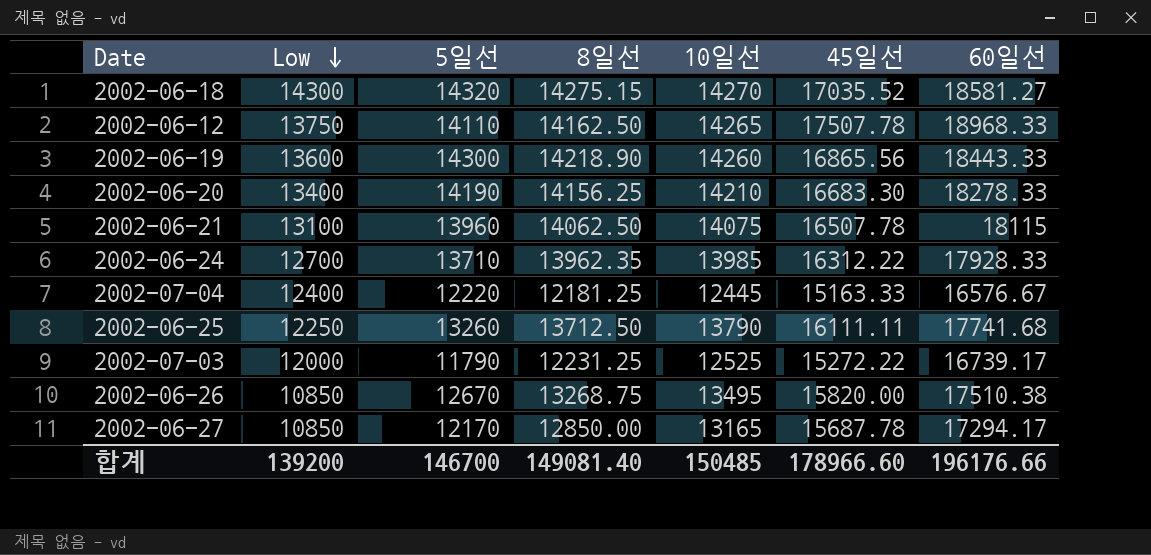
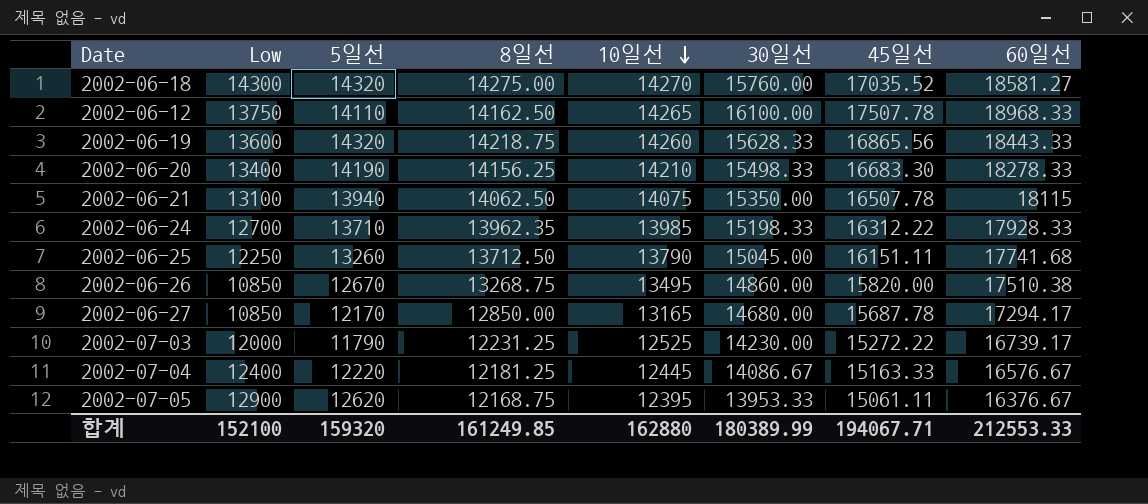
row order: Low descending -> 10일선 descending
column 30일선 | position: none -> 6
2002-06-18 | 8일선: 14275.15 -> 14275.00
2002-06-19 | 5일선: 14300 -> 14320
2002-06-19 | 8일선: 14218.90 -> 14218.75
2002-06-21 | 5일선: 13960 -> 13940
2002-06-25 | 45일선: 16111.11 -> 16151.11
row 2002-07-05: none -> 12900 | 12620 | 12168.75 | 12395 | 13953.33 | 15061.11 | 16376.67
합계 | Low: 139200 -> 152100
합계 | 5일선: 146700 -> 159320
합계 | 8일선: 149081.40 -> 161249.85
합계 | 10일선: 150485 -> 162880
합계 | 45일선: 178966.60 -> 194067.71
합계 | 60일선: 196176.66 -> 212553.33

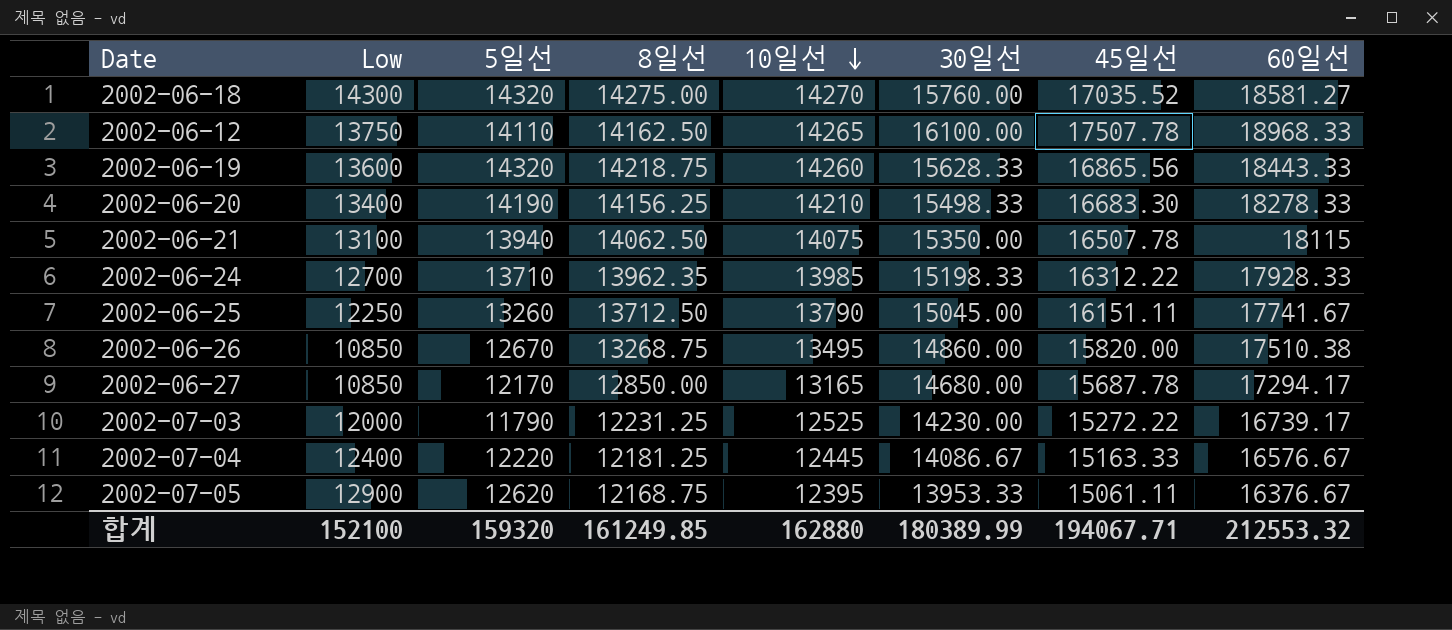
2002-06-25 | 60일선: 17741.68 -> 17741.67
합계 | 60일선: 212553.33 -> 212553.32

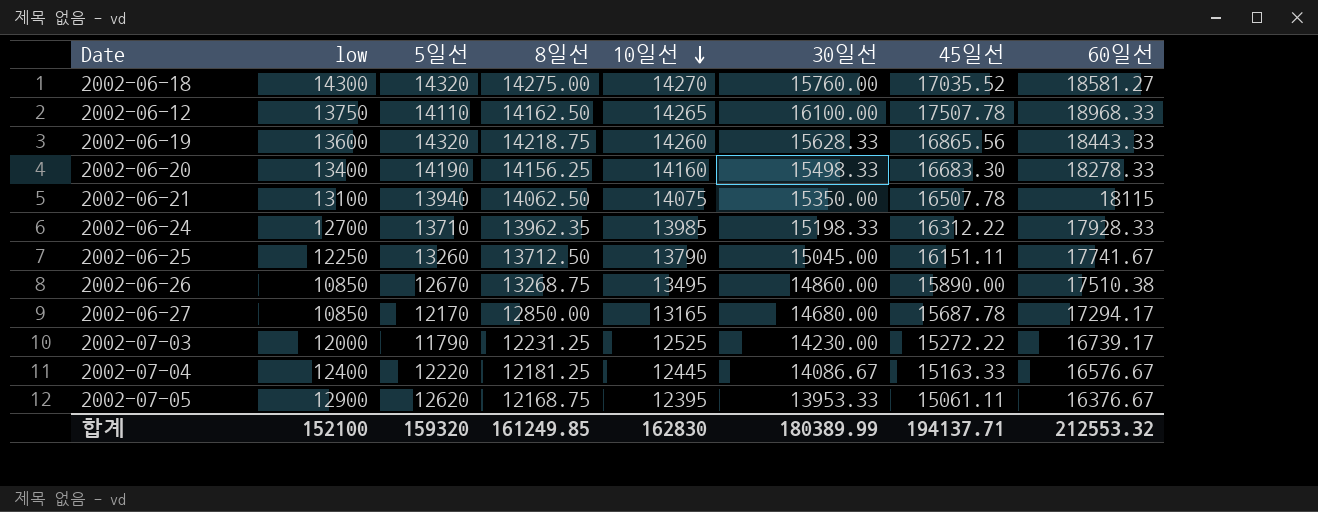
column name: Low -> low
2002-06-20 | 10일선: 14210 -> 14160
2002-06-26 | 45일선: 15820.00 -> 15890.00
합계 | 10일선: 162880 -> 162830
합계 | 45일선: 194067.71 -> 194137.71

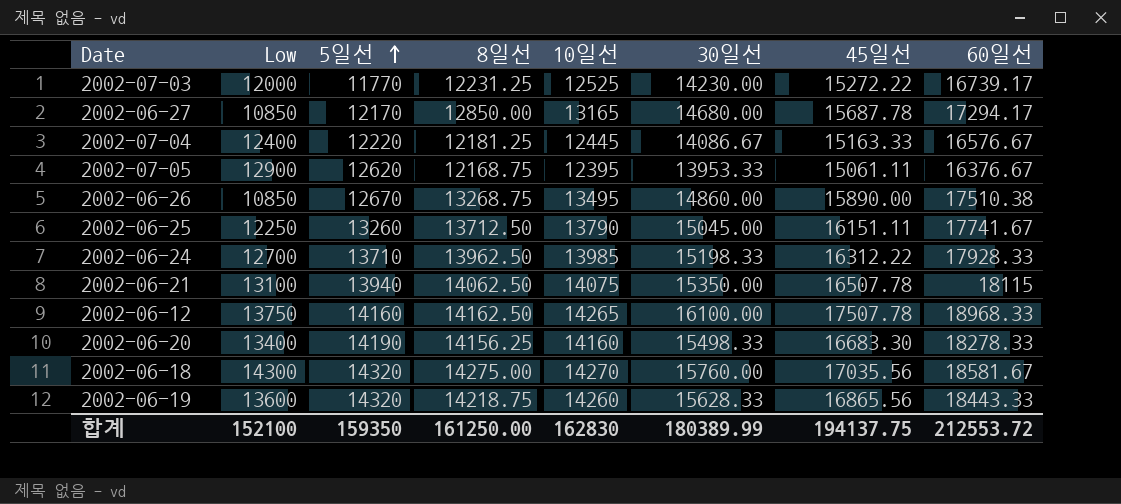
row order: 10일선 descending -> 5일선 ascending
column name: low -> Low
2002-07-03 | 5일선: 11790 -> 11770
2002-06-24 | 8일선: 13962.35 -> 13962.50
2002-06-12 | 5일선: 14110 -> 14160
2002-06-18 | 45일선: 17035.52 -> 17035.56
2002-06-18 | 60일선: 18581.27 -> 18581.67
합계 | 5일선: 159320 -> 159350
합계 | 8일선: 161249.85 -> 161250.00
합계 | 45일선: 194137.71 -> 194137.75
합계 | 60일선: 212553.32 -> 212553.72

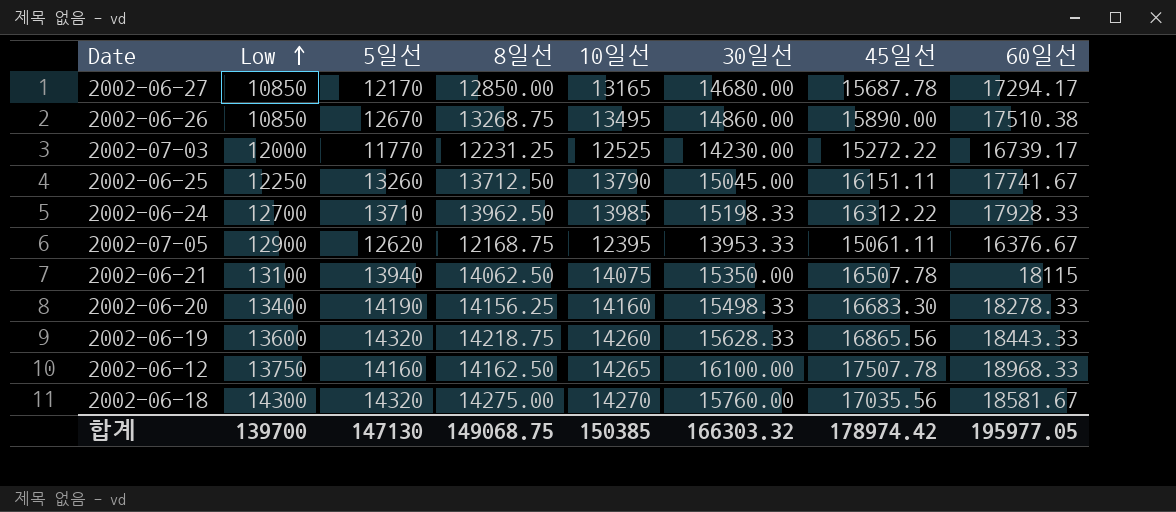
row order: 5일선 ascending -> Low ascending
row 2002-07-04: 12400 | 12220 | 12181.25 | 12445 | 14086.67 | 15163.33 | 16576.67 -> none
합계 | Low: 152100 -> 139700
합계 | 5일선: 159350 -> 147130
합계 | 8일선: 161250.00 -> 149068.75
합계 | 10일선: 162830 -> 150385
합계 | 30일선: 180389.99 -> 166303.32
합계 | 45일선: 194137.75 -> 178974.42
합계 | 60일선: 212553.72 -> 195977.05

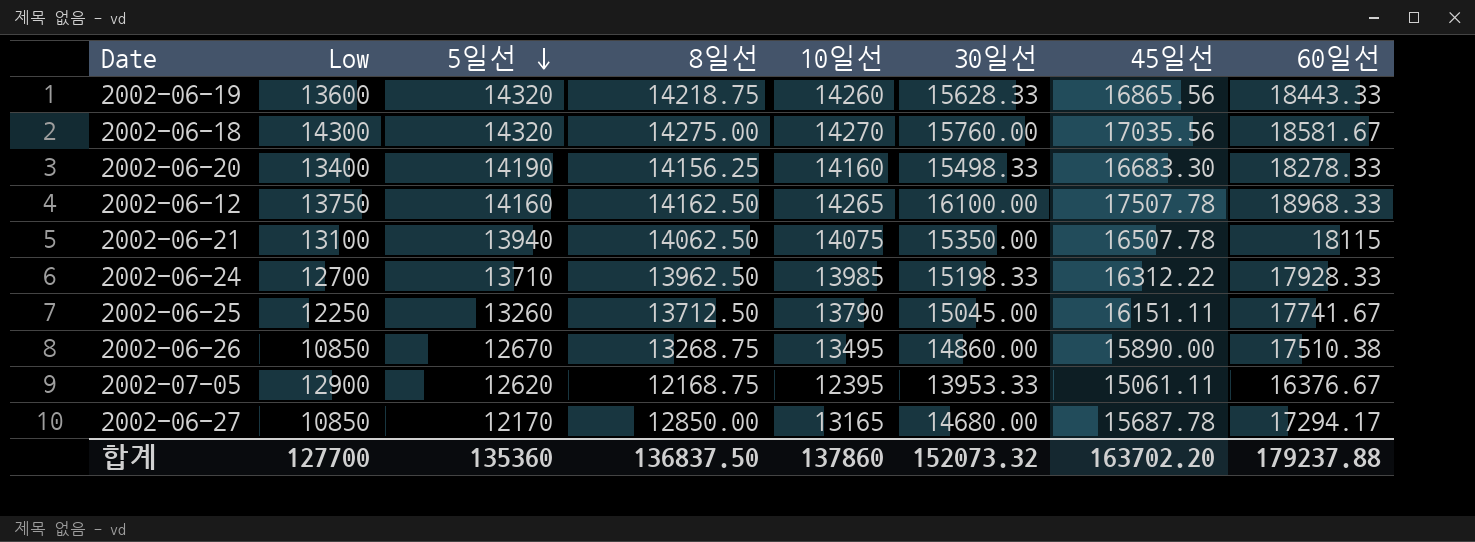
row order: Low ascending -> 5일선 descending
row 2002-07-03: 12000 | 11770 | 12231.25 | 12525 | 14230.00 | 15272.22 | 16739.17 -> none
합계 | Low: 139700 -> 127700
합계 | 5일선: 147130 -> 135360
합계 | 8일선: 149068.75 -> 136837.50
합계 | 10일선: 150385 -> 137860
합계 | 30일선: 166303.32 -> 152073.32
합계 | 45일선: 178974.42 -> 163702.20
합계 | 60일선: 195977.05 -> 179237.88

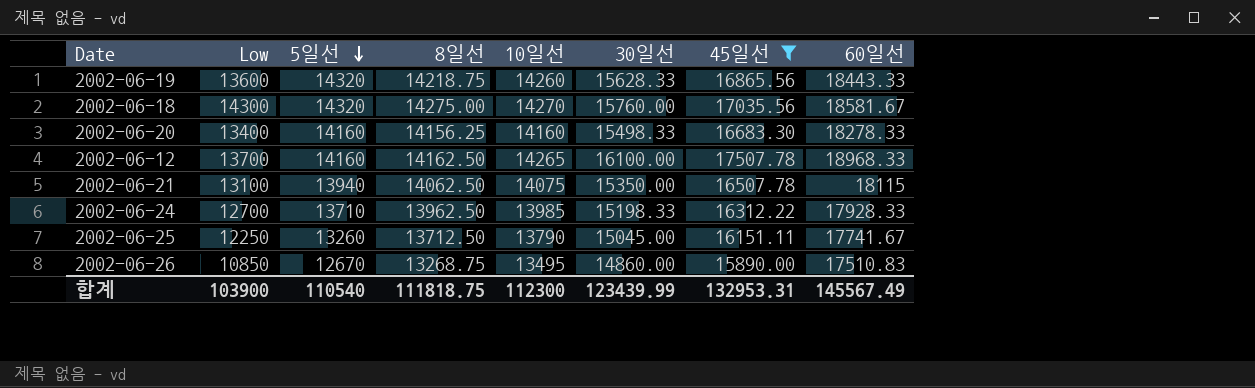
filter: none -> 45일선 >= 15890.00
2002-06-20 | 5일선: 14190 -> 14160
2002-06-12 | Low: 13750 -> 13700
2002-06-26 | 60일선: 17510.38 -> 17510.83
합계 | Low: 127700 -> 103900
합계 | 5일선: 135360 -> 110540
합계 | 8일선: 136837.50 -> 111818.75
합계 | 10일선: 137860 -> 112300
합계 | 30일선: 152073.32 -> 123439.99
합계 | 45일선: 163702.20 -> 132953.31
합계 | 60일선: 179237.88 -> 145567.49

